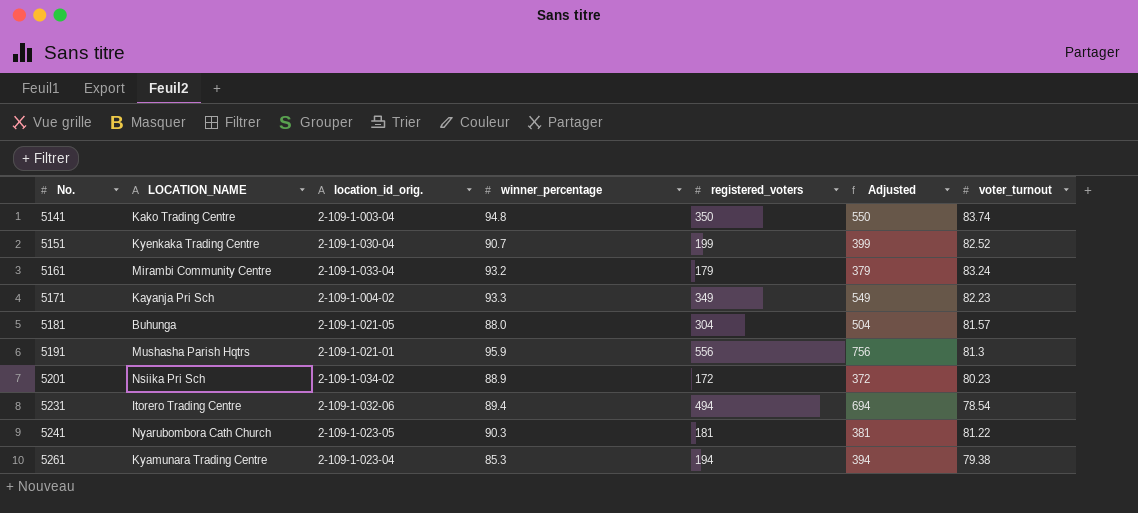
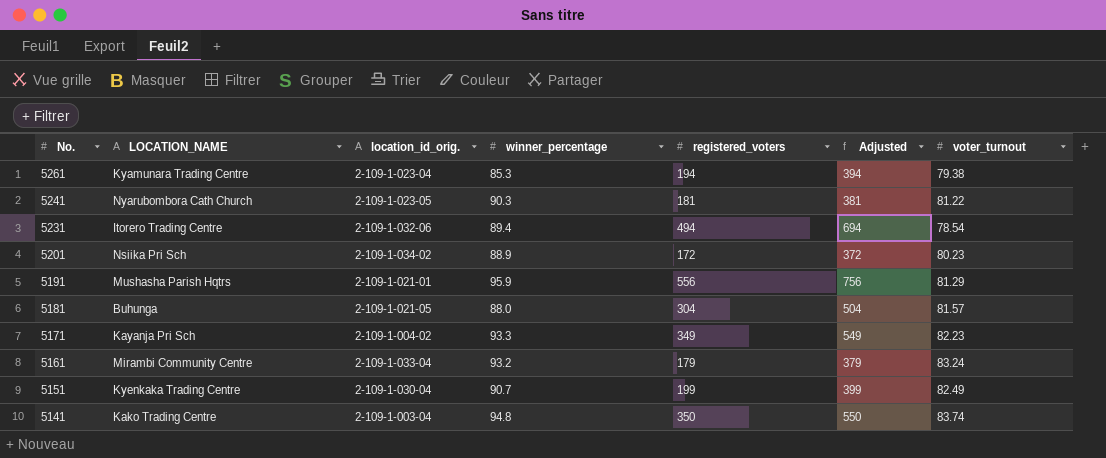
row order: No. ascending -> No. descending
5191 | voter_turnout: 81.3 -> 81.29
5151 | voter_turnout: 82.52 -> 82.49

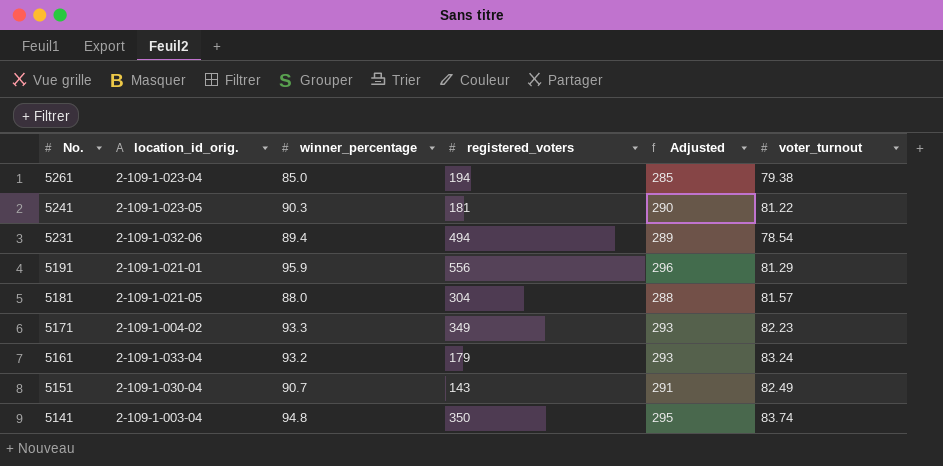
column LOCATION_NAME | position: 2 -> none
column Adjusted | formula: [registered_voters] + 200 -> [winner_percentage] + 200
row 5201: Nsiika Pri Sch | 2-109-1-034-02 | 88.9 | 172 | 372 | 80.23 -> none
5261 | winner_percentage: 85.3 -> 85.0
5151 | registered_voters: 199 -> 143

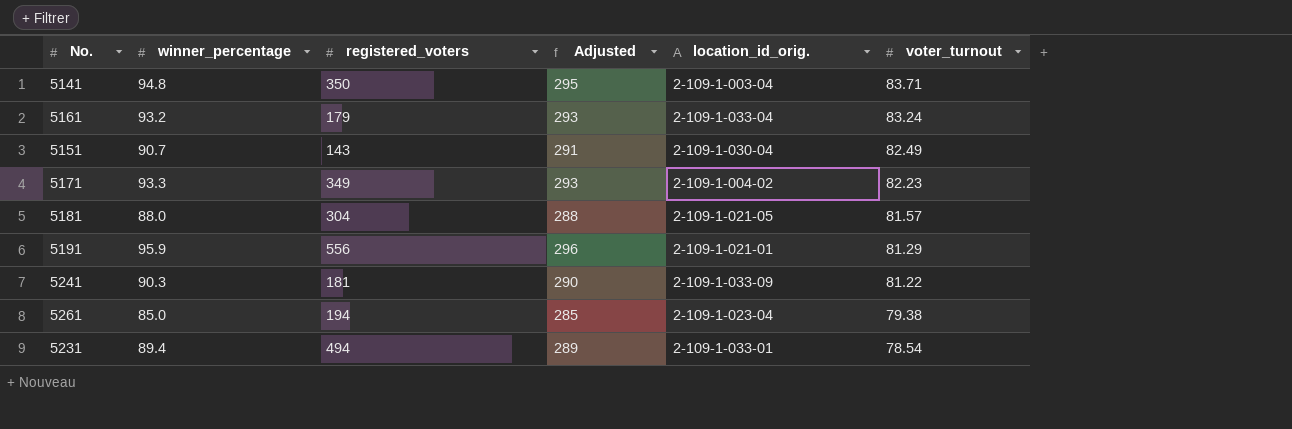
row order: No. descending -> voter_turnout descending
column location_id_orig. | position: 2 -> 5
5141 | voter_turnout: 83.74 -> 83.71
5241 | location_id_orig.: 2-109-1-023-05 -> 2-109-1-033-09
5231 | location_id_orig.: 2-109-1-032-06 -> 2-109-1-033-01

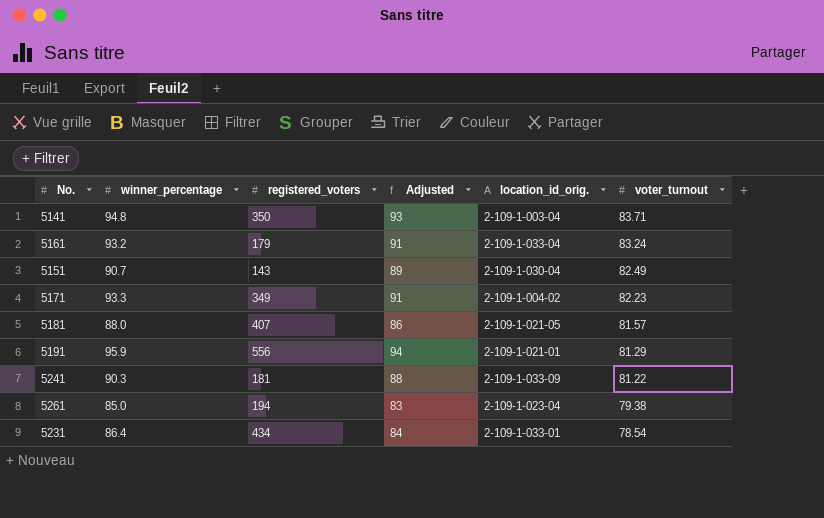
column Adjusted | formula: [winner_percentage] + 200 -> [winner_percentage] - 2
5181 | registered_voters: 304 -> 407
5231 | winner_percentage: 89.4 -> 86.4
5231 | registered_voters: 494 -> 434

